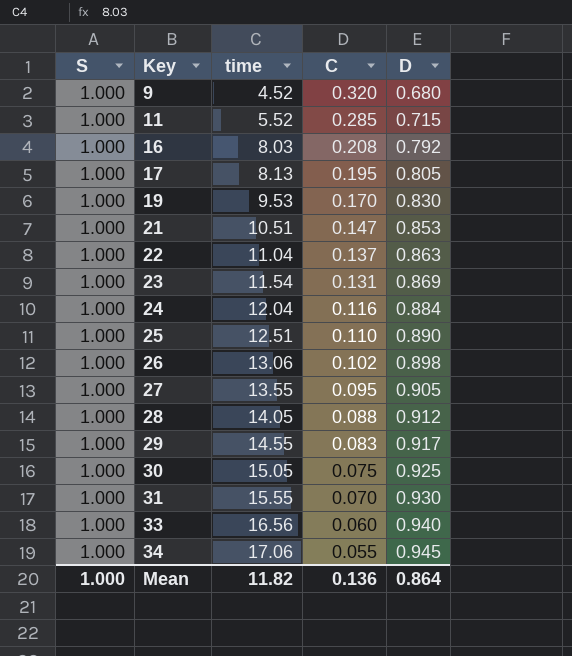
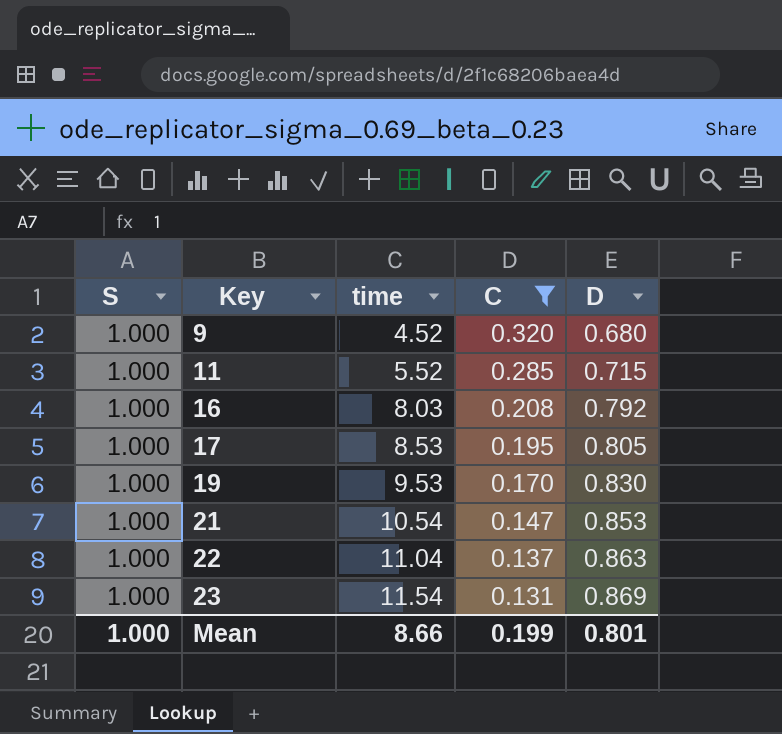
filter: none -> C >= 0.131
17 | time: 8.13 -> 8.53
21 | time: 10.51 -> 10.54
Mean | time: 11.82 -> 8.66
Mean | C: 0.136 -> 0.199
Mean | D: 0.864 -> 0.801

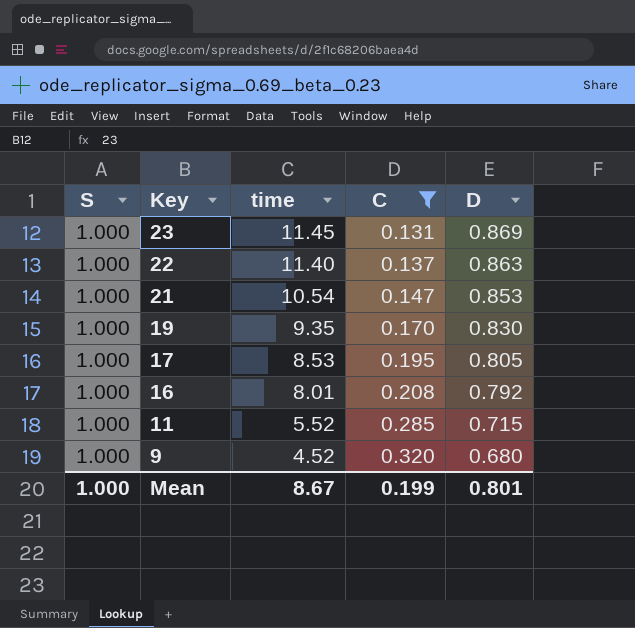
row order: Key ascending -> Key descending
23 | time: 11.54 -> 11.45
22 | time: 11.04 -> 11.40
19 | time: 9.53 -> 9.35
16 | time: 8.03 -> 8.01
Mean | time: 8.66 -> 8.67

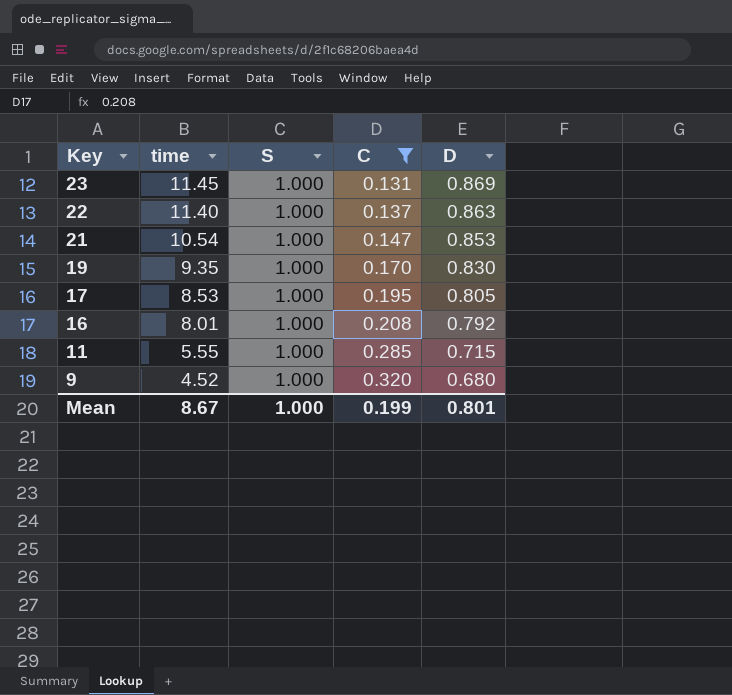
column S | position: 1 -> 3
11 | time: 5.52 -> 5.55

